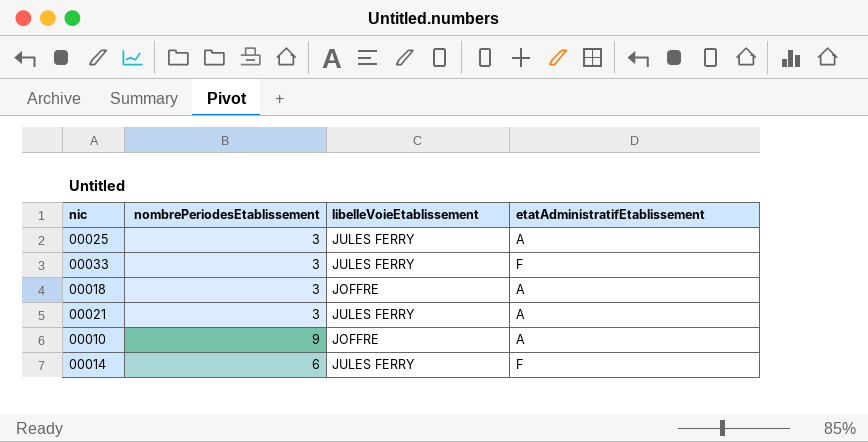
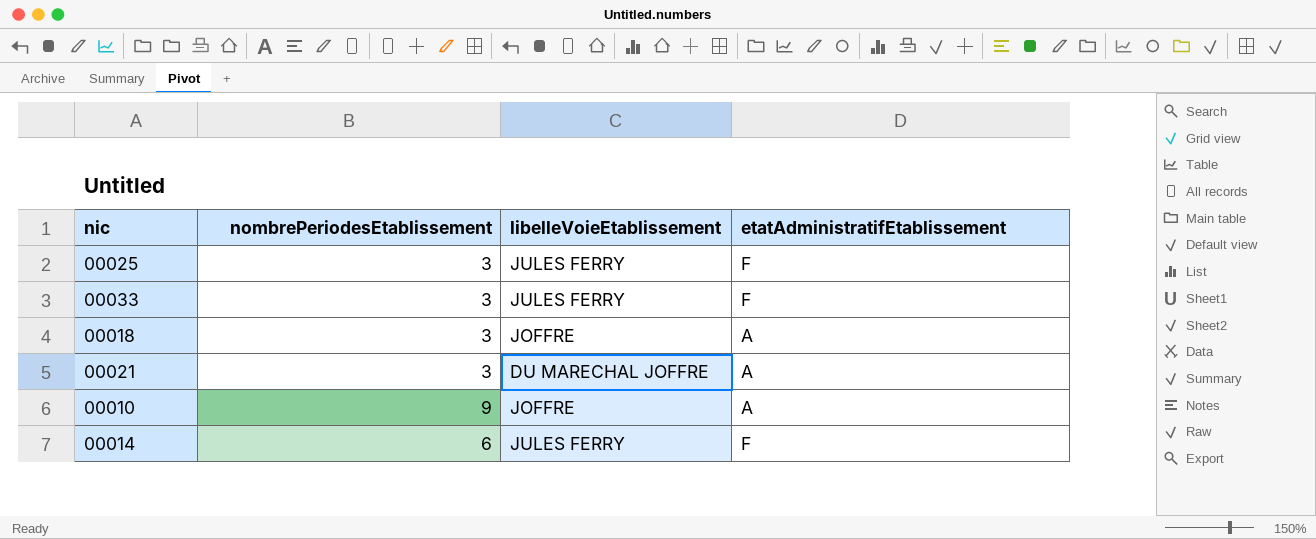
00025 | etatAdministratifEtablissement: A -> F
00021 | libelleVoieEtablissement: JULES FERRY -> DU MARECHAL JOFFRE

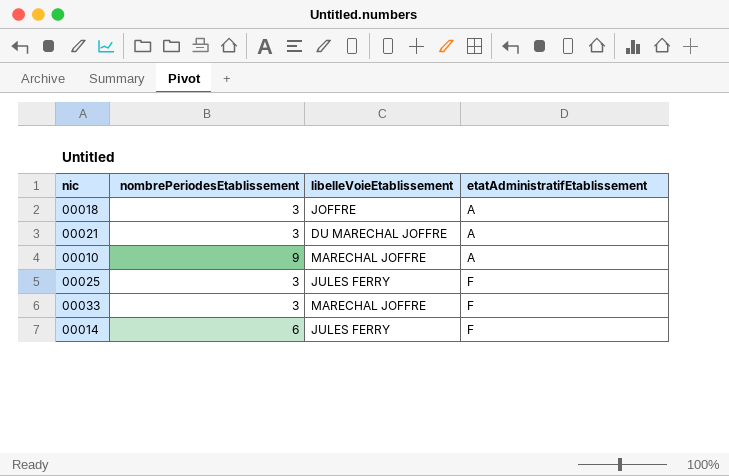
row order: none -> etatAdministratifEtablissement ascending
00010 | libelleVoieEtablissement: JOFFRE -> MARECHAL JOFFRE
00033 | libelleVoieEtablissement: JULES FERRY -> MARECHAL JOFFRE

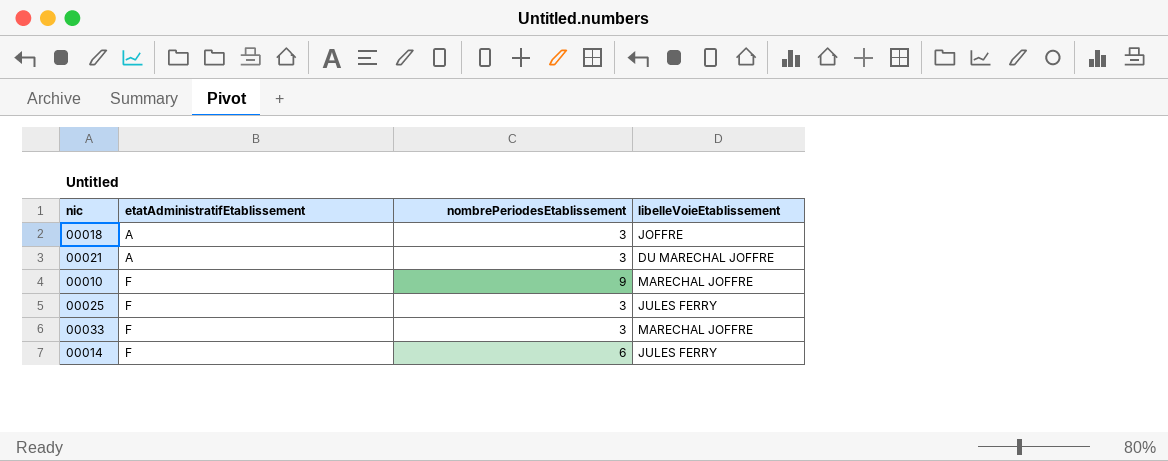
column etatAdministratifEtablissement | position: 4 -> 2
00010 | etatAdministratifEtablissement: A -> F

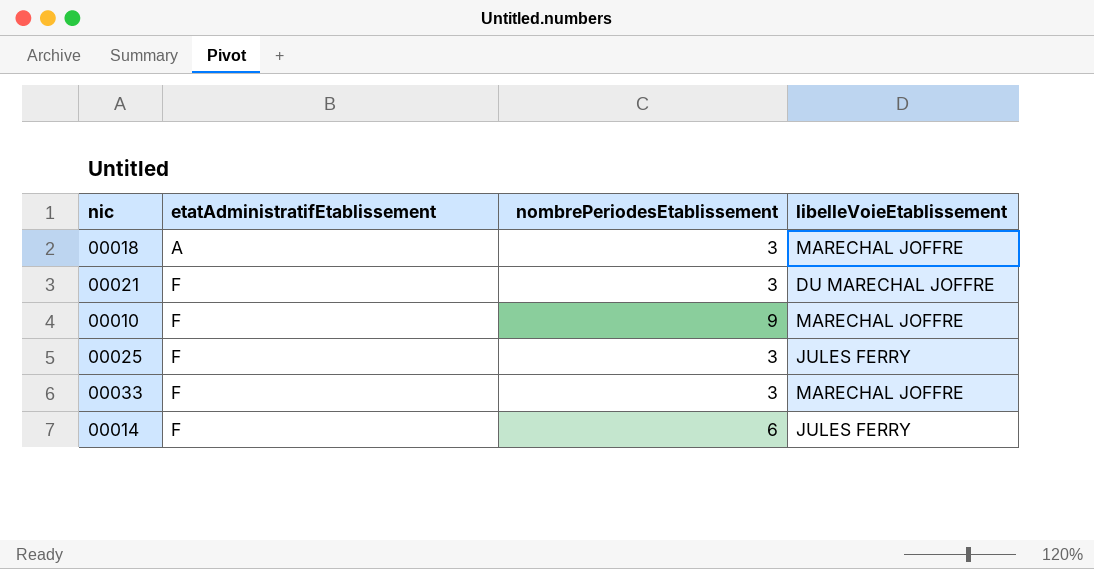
00018 | libelleVoieEtablissement: JOFFRE -> MARECHAL JOFFRE
00021 | etatAdministratifEtablissement: A -> F

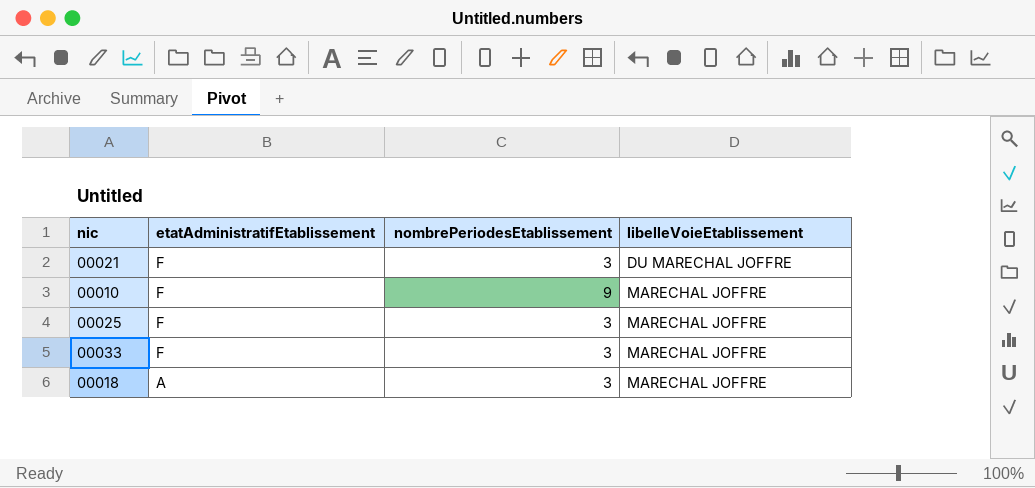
row order: etatAdministratifEtablissement ascending -> etatAdministratifEtablissement descending
row 00014: F | 6 | JULES FERRY -> none
00025 | libelleVoieEtablissement: JULES FERRY -> MARECHAL JOFFRE

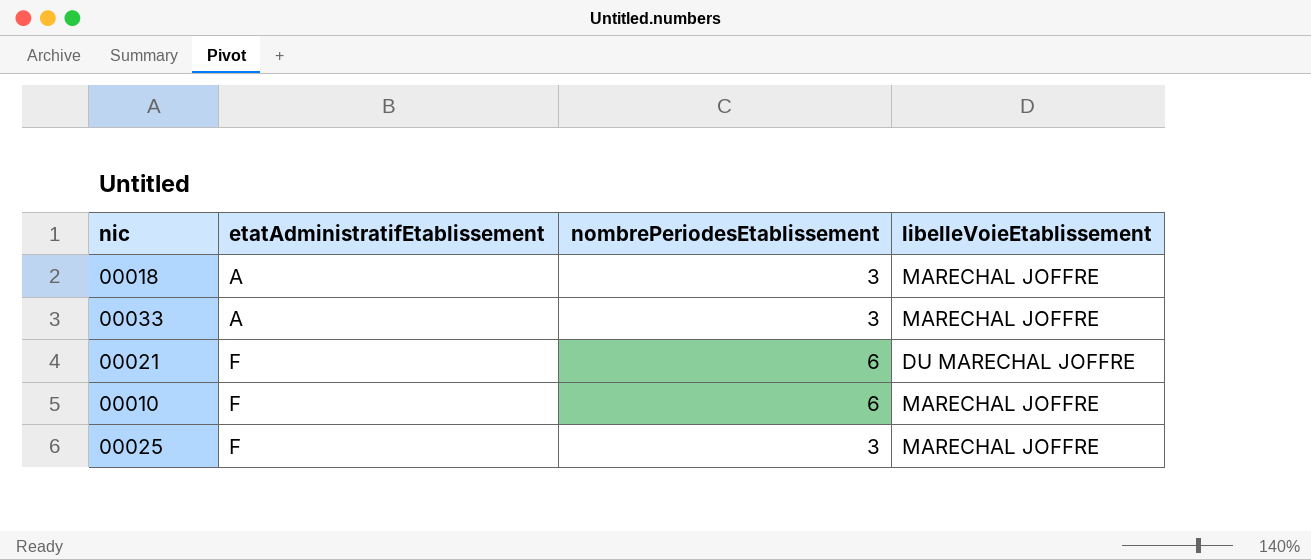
row order: etatAdministratifEtablissement descending -> etatAdministratifEtablissement ascending
00033 | etatAdministratifEtablissement: F -> A
00021 | nombrePeriodesEtablissement: 3 -> 6
00010 | nombrePeriodesEtablissement: 9 -> 6

